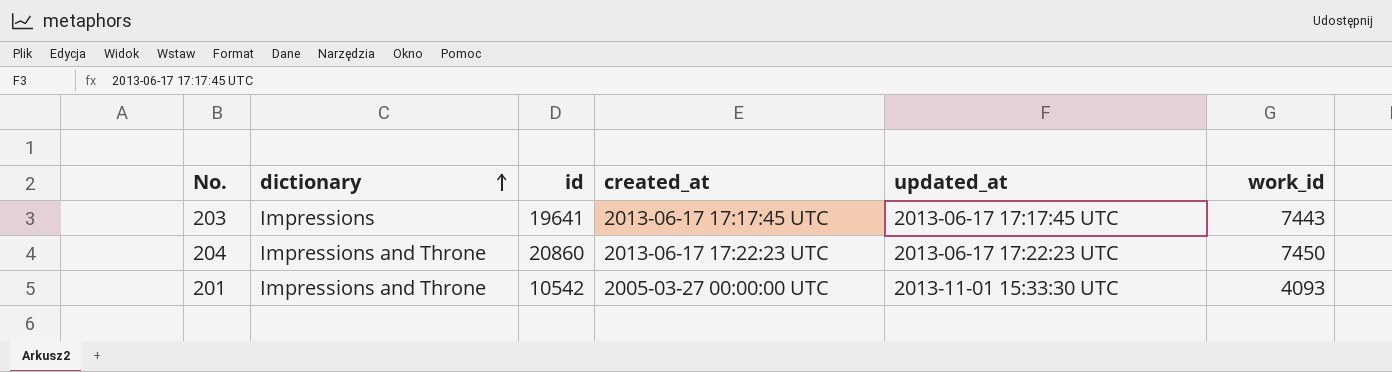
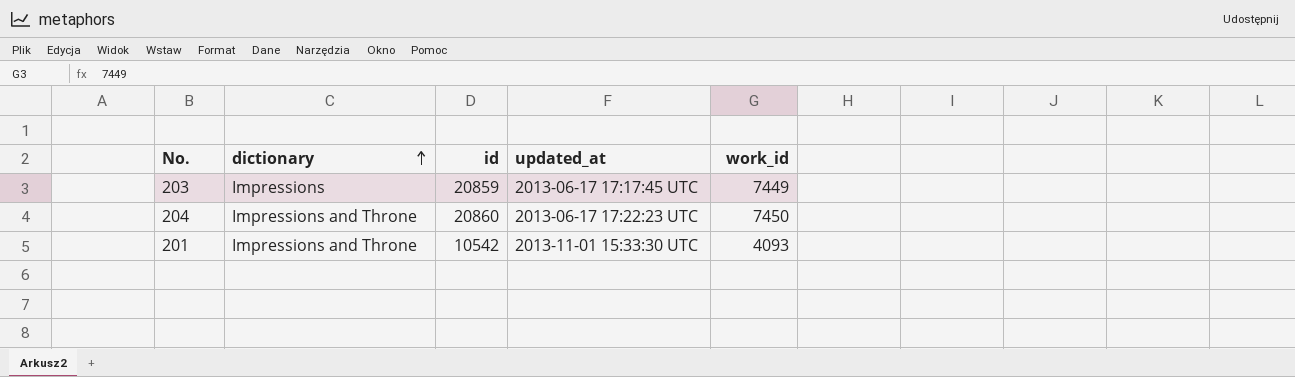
column created_at | position: 4 -> none
203 | id: 19641 -> 20859
203 | work_id: 7443 -> 7449

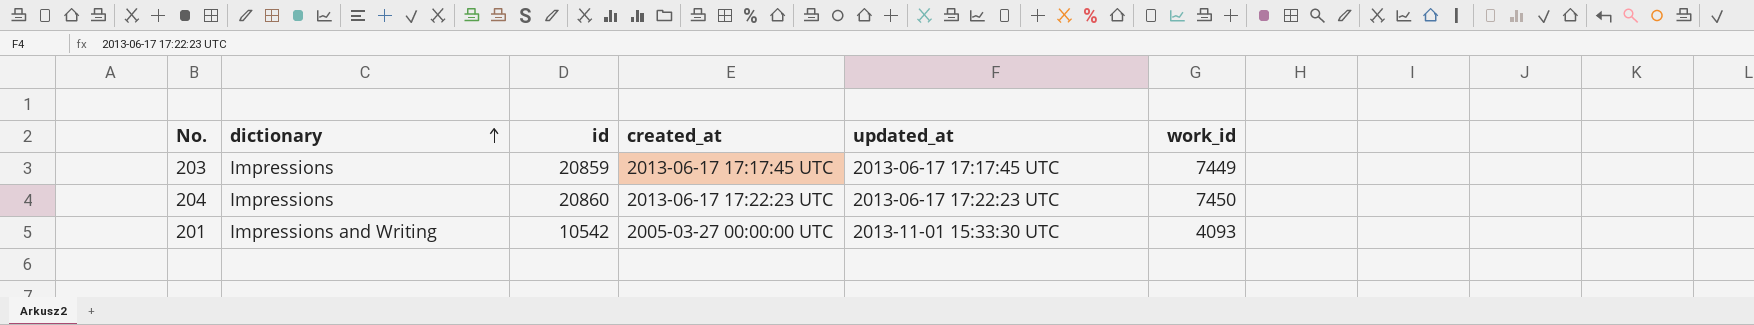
column created_at | position: none -> 4
204 | dictionary: Impressions and Throne -> Impressions
201 | dictionary: Impressions and Throne -> Impressions and Writing

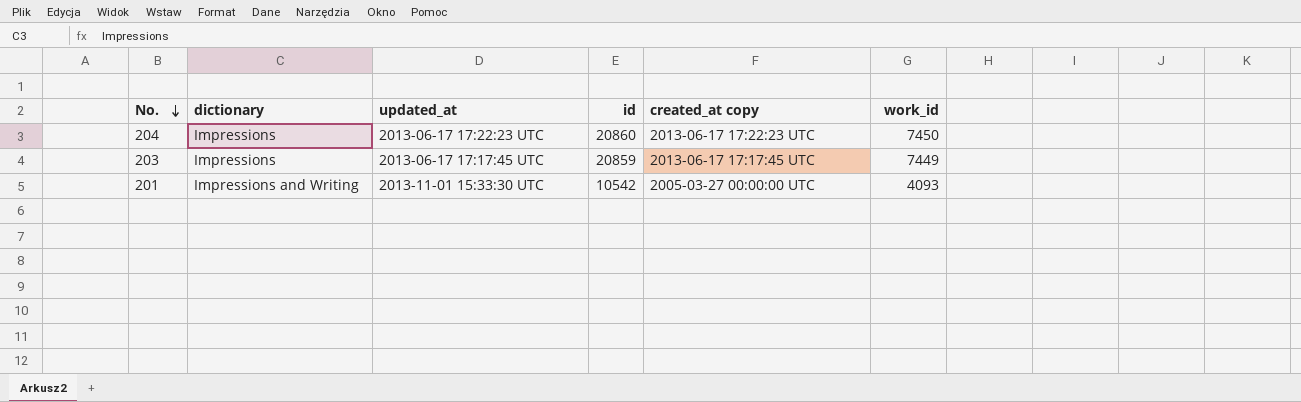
row order: dictionary ascending -> No. descending
column updated_at | position: 5 -> 3
column name: created_at -> created_at copy

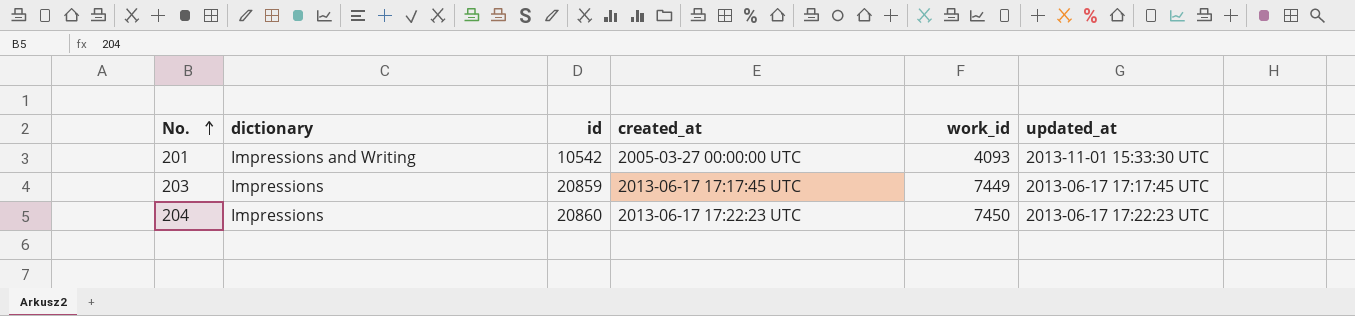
row order: No. descending -> No. ascending
column name: created_at copy -> created_at
column updated_at | position: 3 -> 6

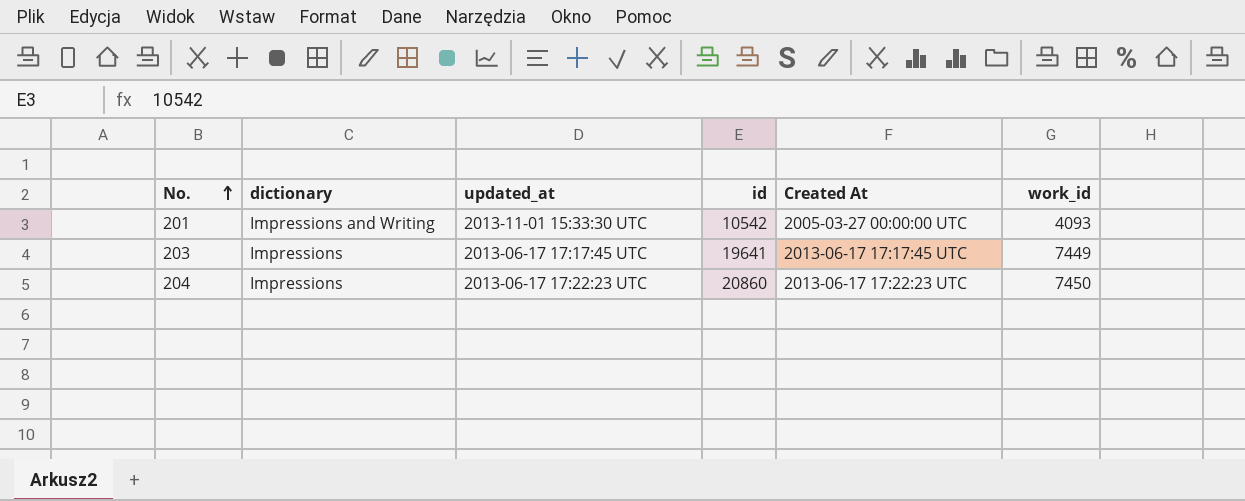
column updated_at | position: 6 -> 3
column name: created_at -> Created At
203 | id: 20859 -> 19641

